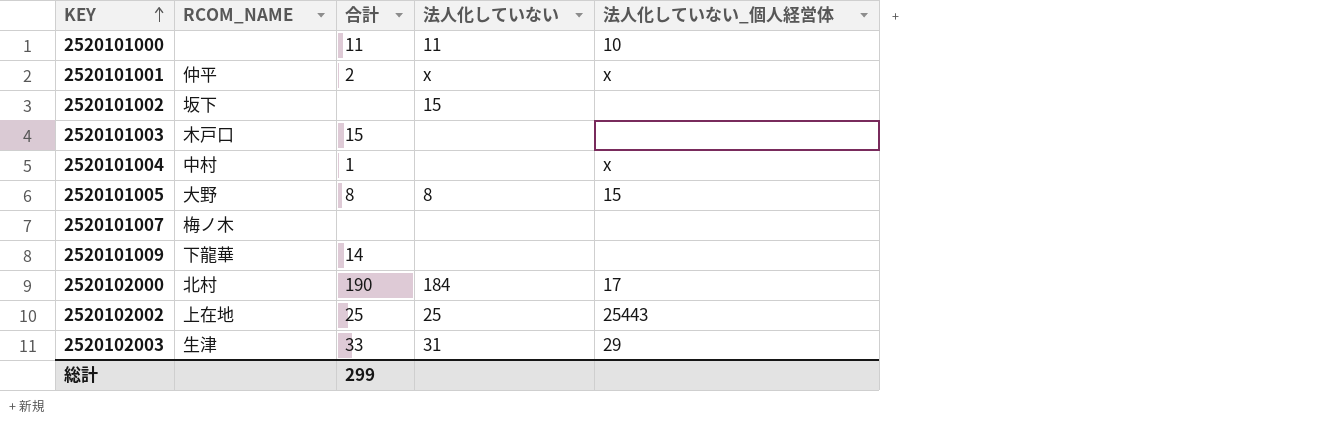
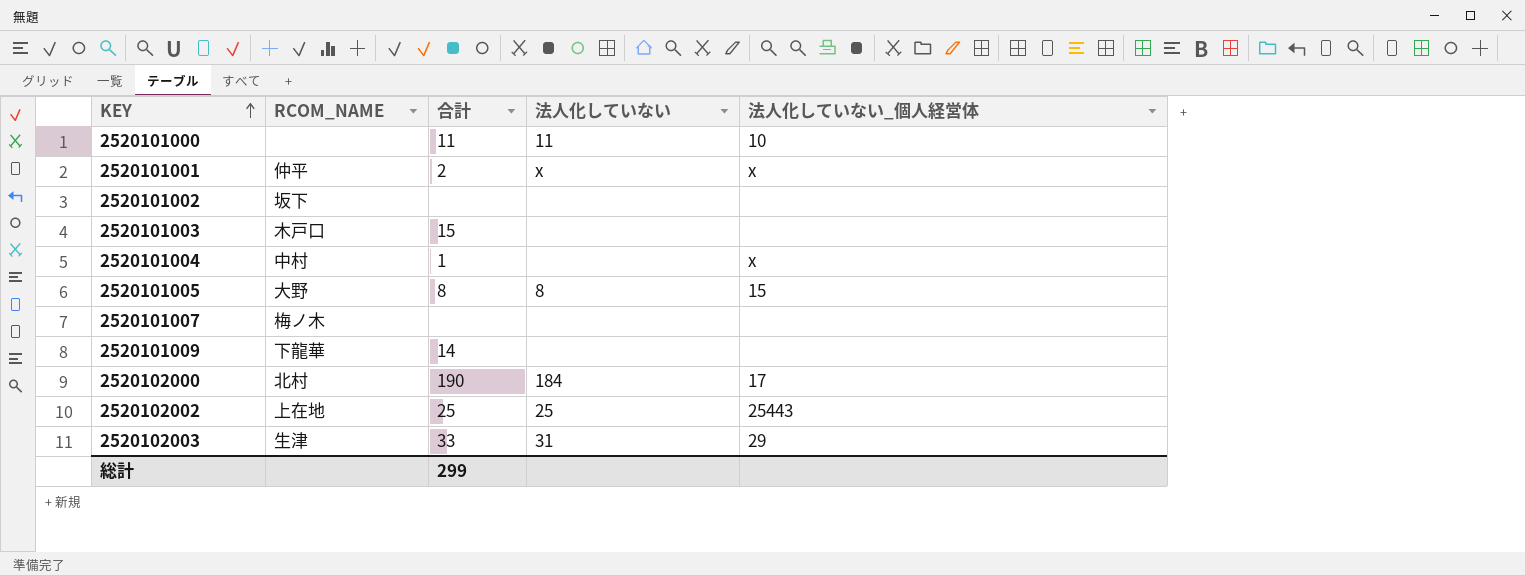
2520101002 | 法人化していない: 15 -> none

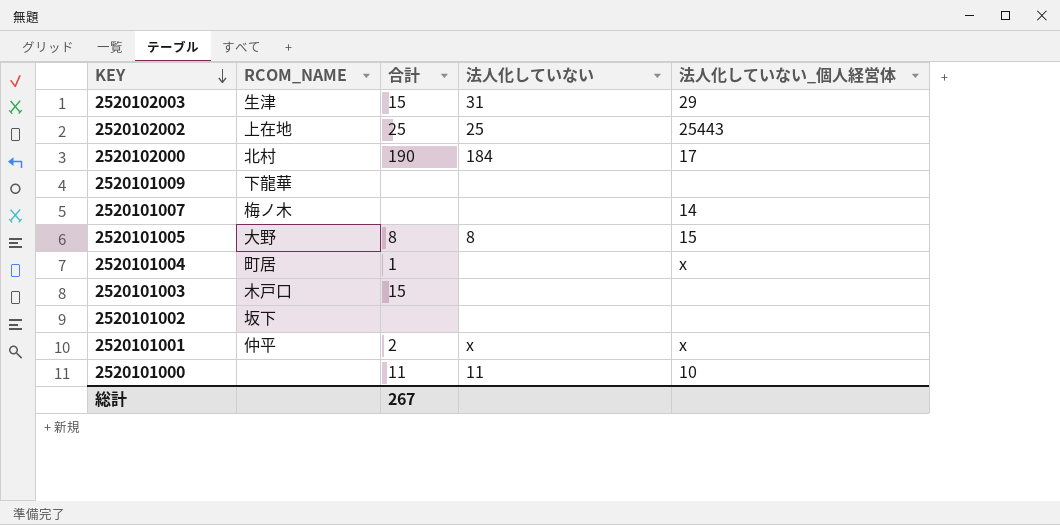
row order: KEY ascending -> KEY descending
2520102003 | 合計: 33 -> 15
2520101009 | 合計: 14 -> none
2520101007 | 法人化していない_個人経営体: none -> 14
2520101004 | RCOM_NAME: 中村 -> 町居
総計 | 合計: 299 -> 267

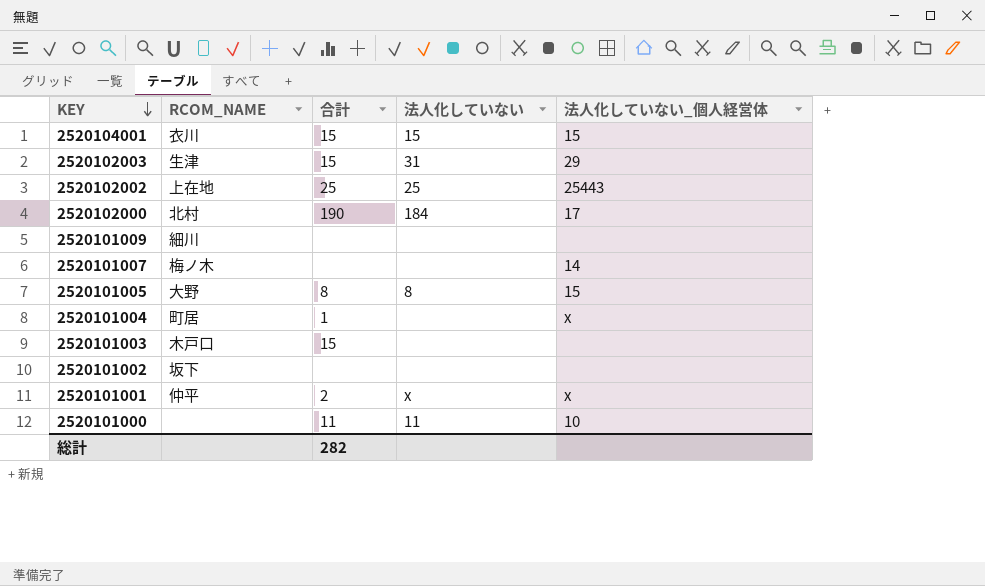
row 2520104001: none -> 衣川 | 15 | 15 | 15
2520101009 | RCOM_NAME: 下龍華 -> 細川
総計 | 合計: 267 -> 282

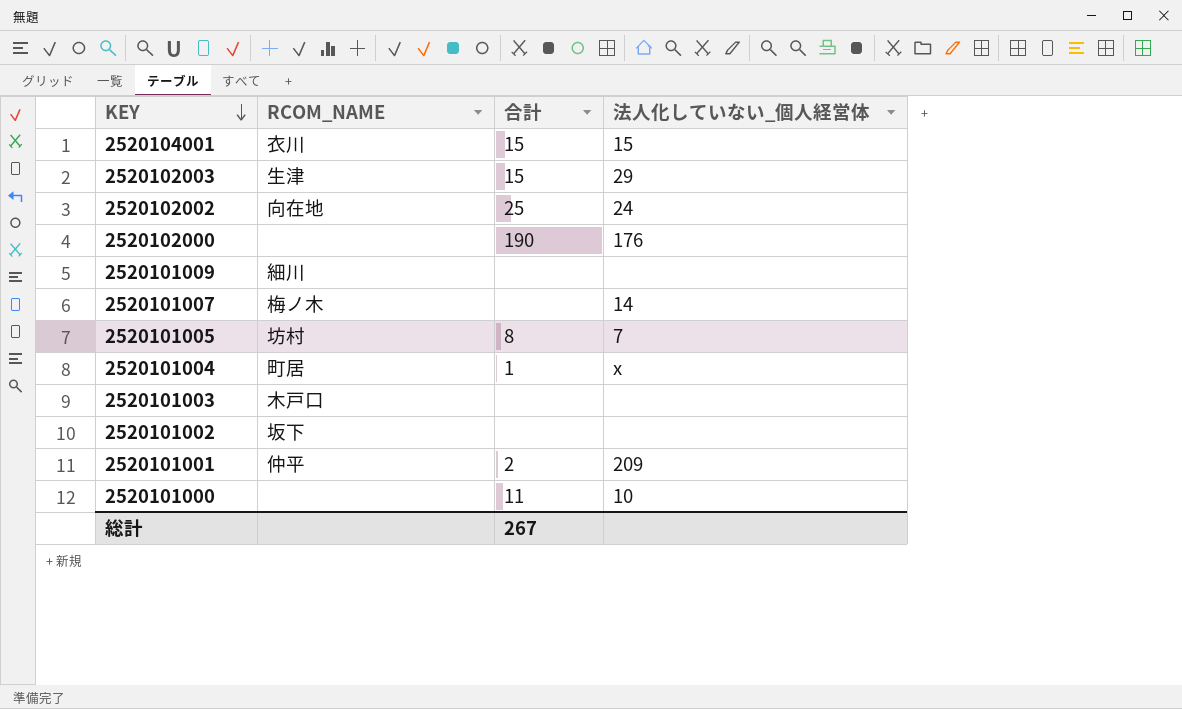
column 法人化していない | position: 4 -> none
2520102002 | RCOM_NAME: 上在地 -> 向在地
2520102002 | 法人化していない_個人経営体: 25443 -> 24
2520102000 | RCOM_NAME: 北村 -> none
2520102000 | 法人化していない_個人経営体: 17 -> 176
2520101005 | RCOM_NAME: 大野 -> 坊村
2520101005 | 法人化していない_個人経営体: 15 -> 7
2520101003 | 合計: 15 -> none
2520101001 | 法人化していない_個人経営体: x -> 209
総計 | 合計: 282 -> 267

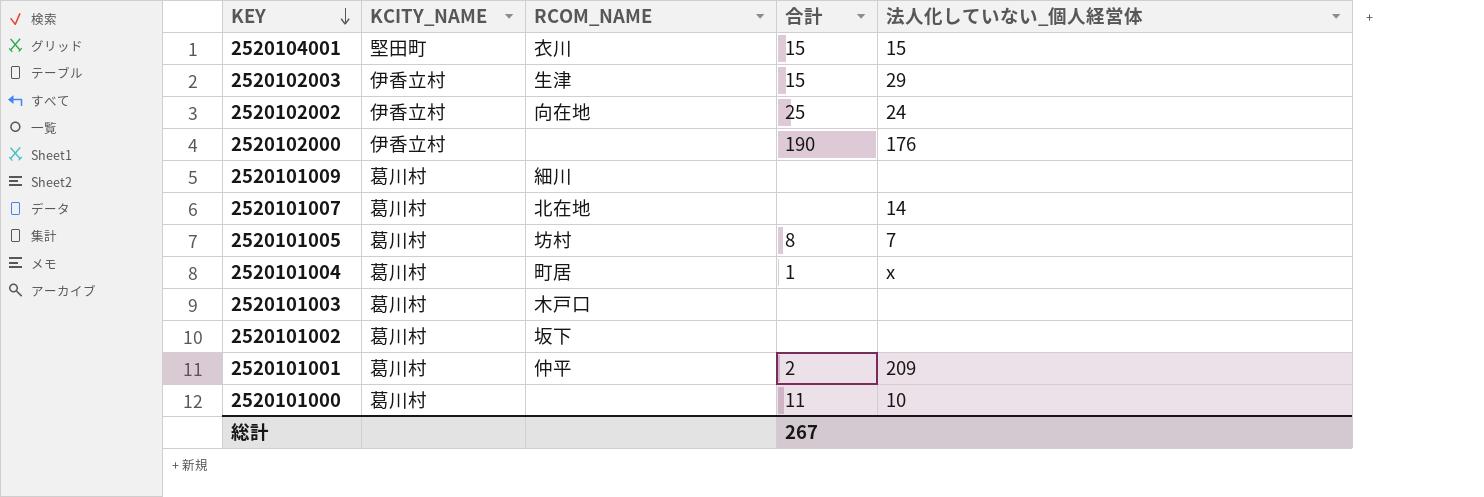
column KCITY_NAME | position: none -> 2
2520101007 | RCOM_NAME: 梅ノ木 -> 北在地

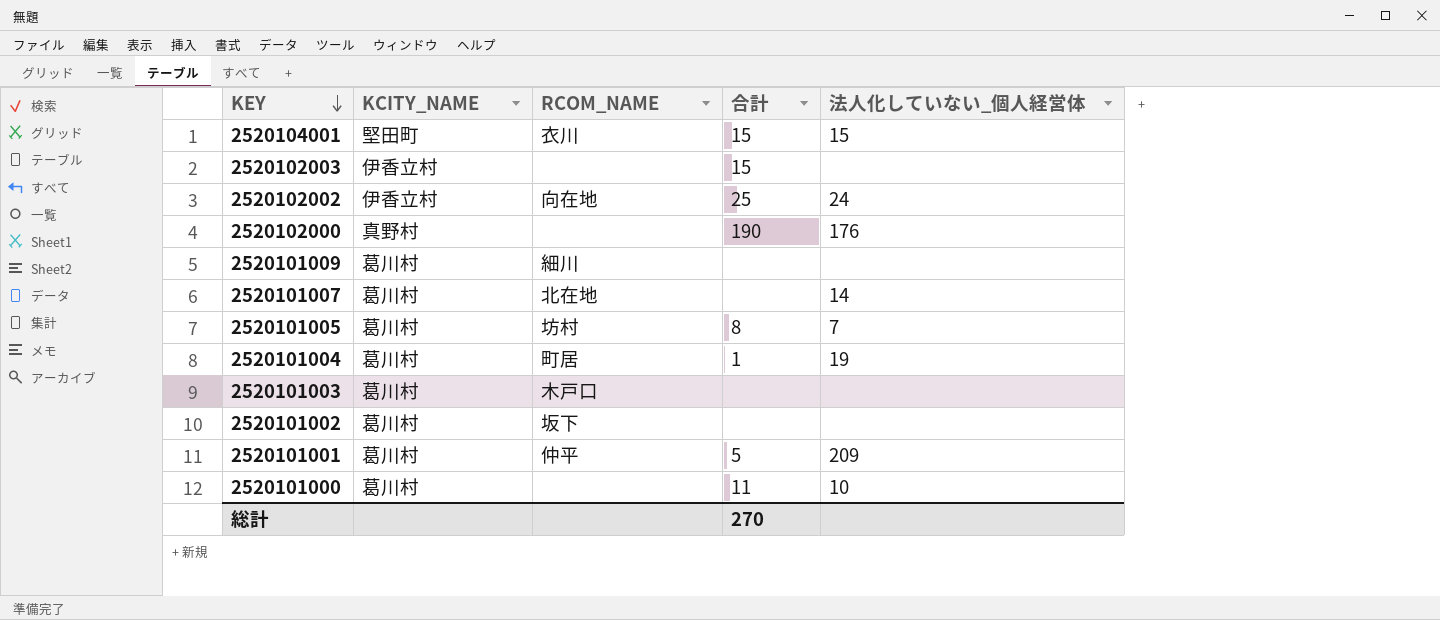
2520102003 | RCOM_NAME: 生津 -> none
2520102003 | 法人化していない_個人経営体: 29 -> none
2520102000 | KCITY_NAME: 伊香立村 -> 真野村
2520101004 | 法人化していない_個人経営体: x -> 19
2520101001 | 合計: 2 -> 5
総計 | 合計: 267 -> 270

